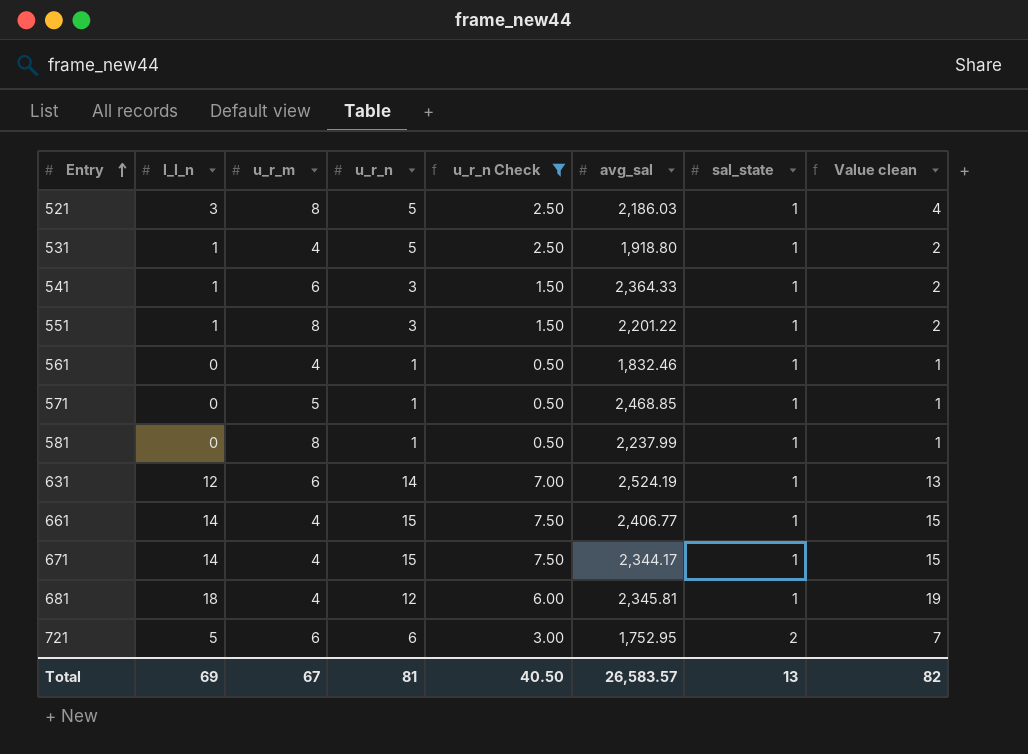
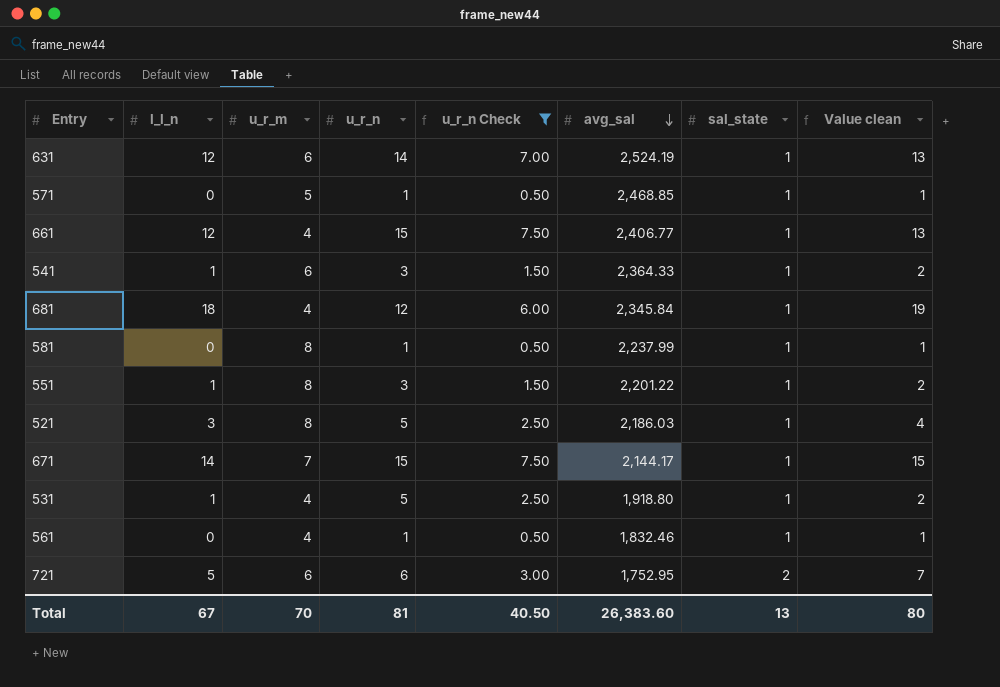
row order: Entry ascending -> avg_sal descending
661 | l_l_n: 14 -> 12
661 | Value clean: 15 -> 13
681 | avg_sal: 2,345.81 -> 2,345.84
671 | u_r_m: 4 -> 7
671 | avg_sal: 2,344.17 -> 2,144.17
Total | l_l_n: 69 -> 67
Total | u_r_m: 67 -> 70
Total | avg_sal: 26,583.57 -> 26,383.60
Total | Value clean: 82 -> 80

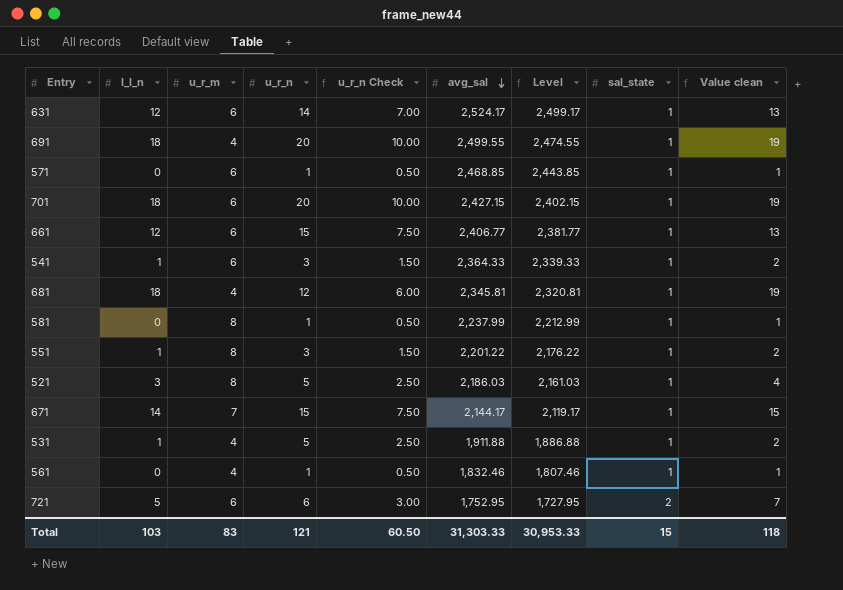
filter: u_r_n Check != 10.00 -> none
column Level | formula: none -> [avg_sal] - 25
631 | avg_sal: 2,524.19 -> 2,524.17
571 | u_r_m: 5 -> 6
661 | u_r_m: 4 -> 6
681 | avg_sal: 2,345.84 -> 2,345.81
531 | avg_sal: 1,918.80 -> 1,911.88
Total | l_l_n: 67 -> 103
Total | u_r_m: 70 -> 83
Total | u_r_n: 81 -> 121
Total | u_r_n Check: 40.50 -> 60.50
Total | avg_sal: 26,383.60 -> 31,303.33
Total | sal_state: 13 -> 15
Total | Value clean: 80 -> 118

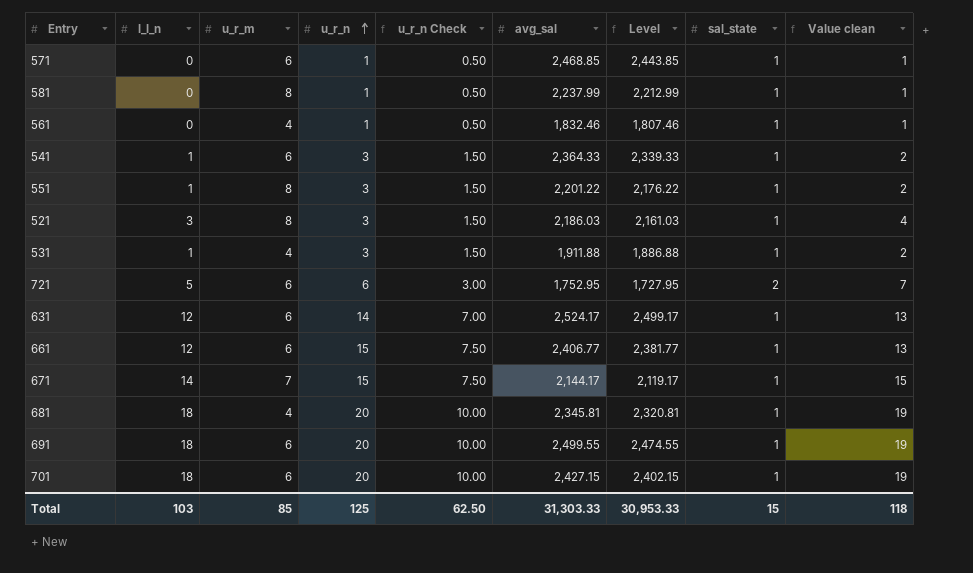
row order: avg_sal descending -> u_r_n ascending
521 | u_r_n: 5 -> 3
521 | u_r_n Check: 2.50 -> 1.50
531 | u_r_n: 5 -> 3
531 | u_r_n Check: 2.50 -> 1.50
681 | u_r_n: 12 -> 20
681 | u_r_n Check: 6.00 -> 10.00
691 | u_r_m: 4 -> 6
Total | u_r_m: 83 -> 85
Total | u_r_n: 121 -> 125
Total | u_r_n Check: 60.50 -> 62.50

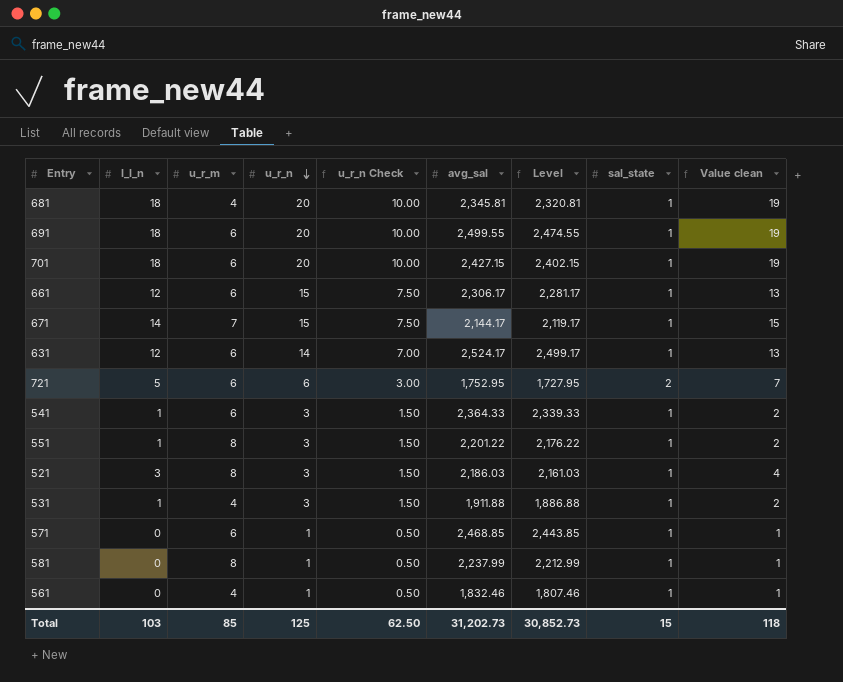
row order: u_r_n ascending -> u_r_n descending
661 | avg_sal: 2,406.77 -> 2,306.17
661 | Level: 2,381.77 -> 2,281.17
Total | avg_sal: 31,303.33 -> 31,202.73
Total | Level: 30,953.33 -> 30,852.73

